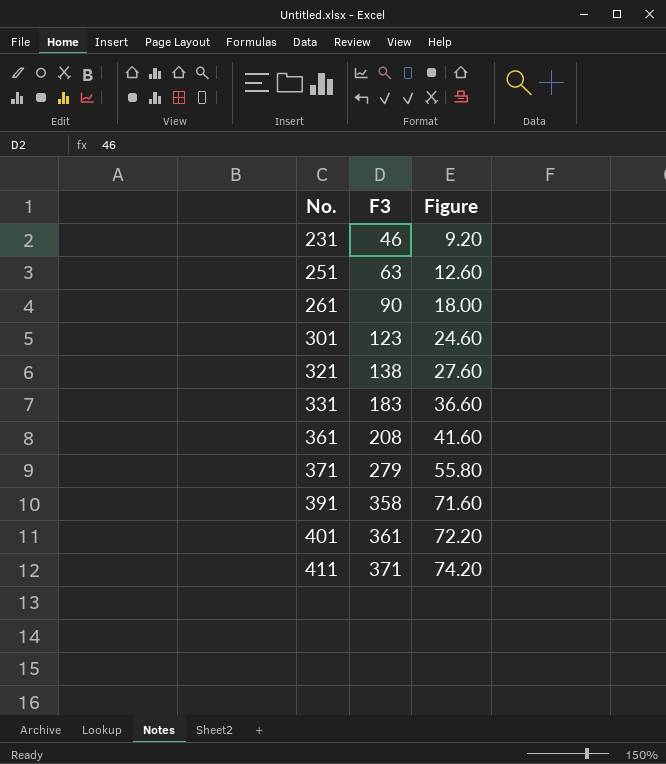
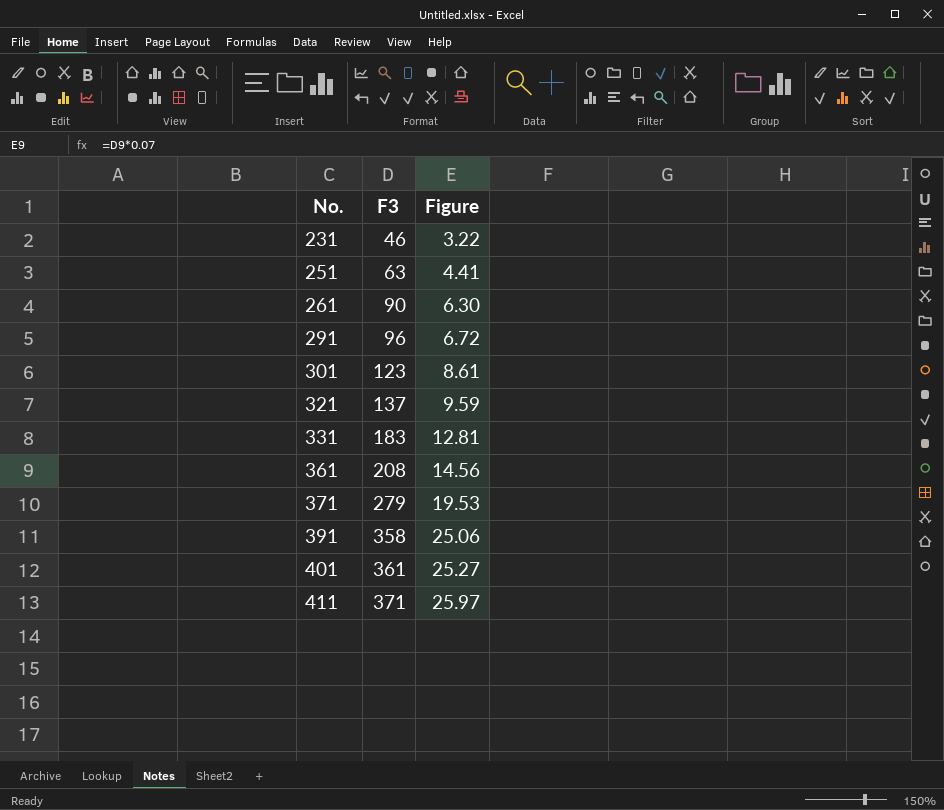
column Figure | formula: [F3] * 0.2 -> [F3] * 0.07
row 291: none -> 96 | 6.72
321 | F3: 138 -> 137

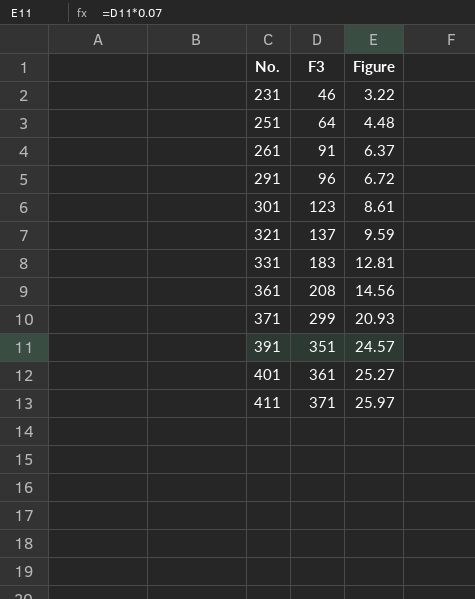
251 | F3: 63 -> 64
251 | Figure: 4.41 -> 4.48
261 | F3: 90 -> 91
261 | Figure: 6.30 -> 6.37
371 | F3: 279 -> 299
371 | Figure: 19.53 -> 20.93
391 | F3: 358 -> 351
391 | Figure: 25.06 -> 24.57

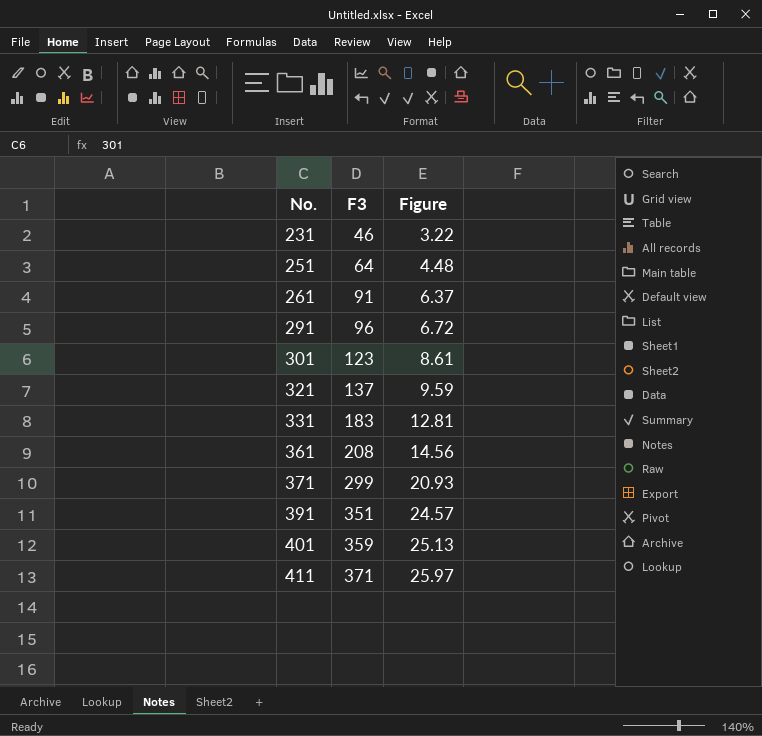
401 | F3: 361 -> 359
401 | Figure: 25.27 -> 25.13

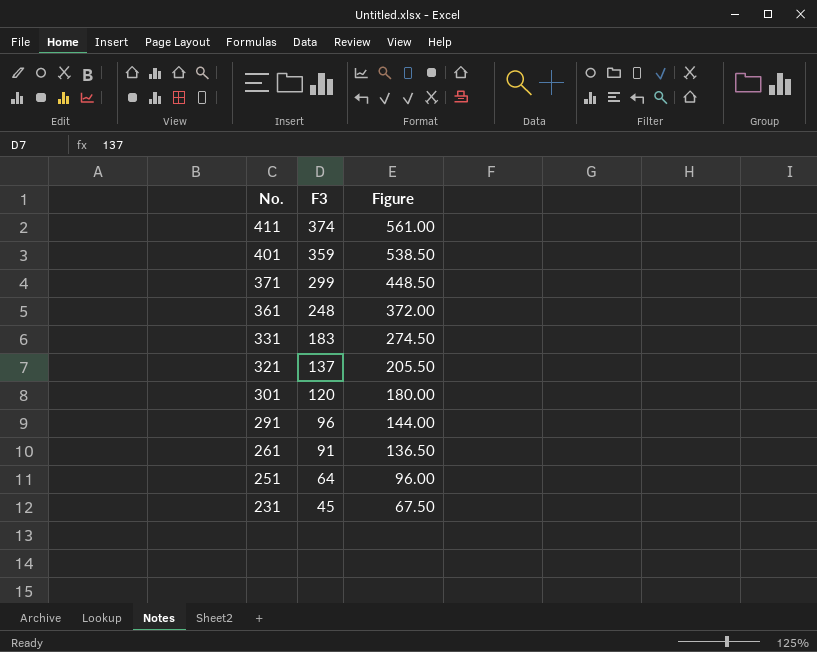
row order: No. ascending -> No. descending
column Figure | formula: [F3] * 0.07 -> [F3] * 1.5
row 391: 351 | 24.57 -> none
411 | F3: 371 -> 374
361 | F3: 208 -> 248
301 | F3: 123 -> 120
231 | F3: 46 -> 45

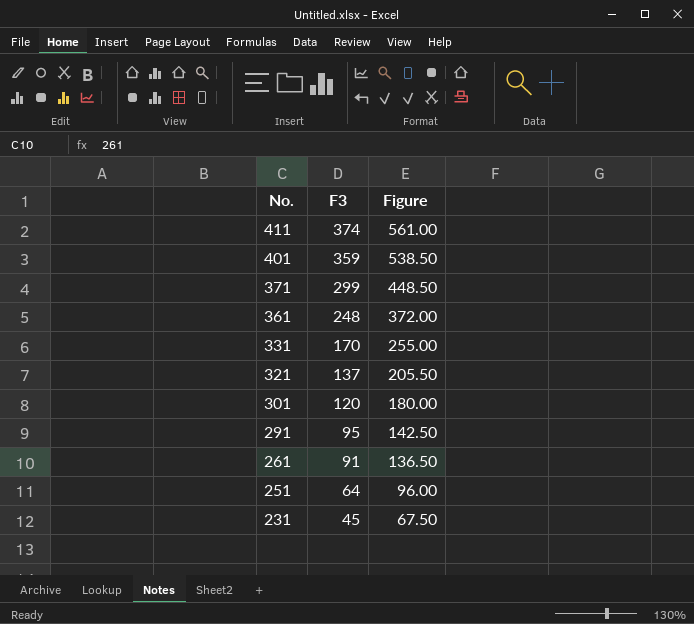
331 | F3: 183 -> 170
331 | Figure: 274.50 -> 255.00
291 | F3: 96 -> 95
291 | Figure: 144.00 -> 142.50

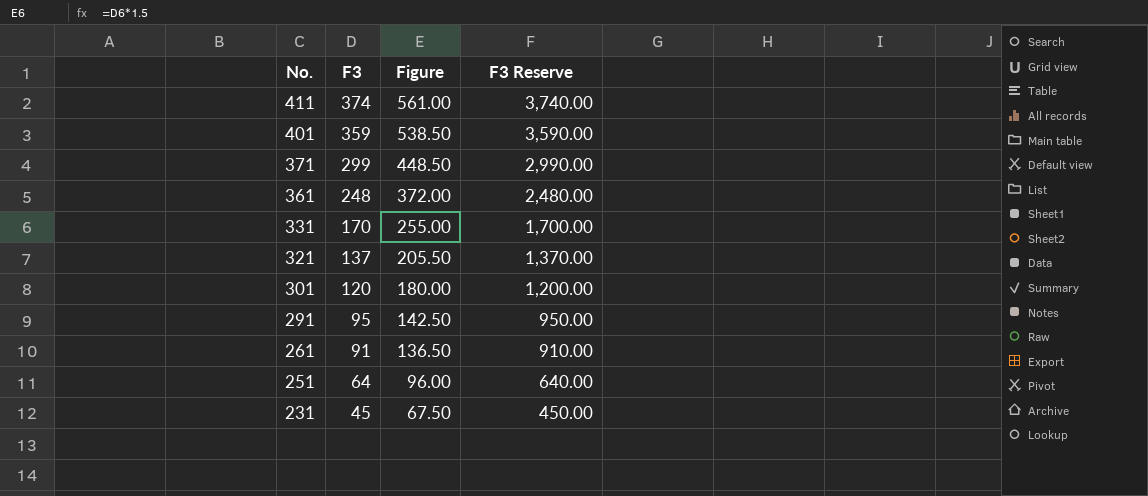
column F3 Reserve | formula: none -> [F3] * 10

